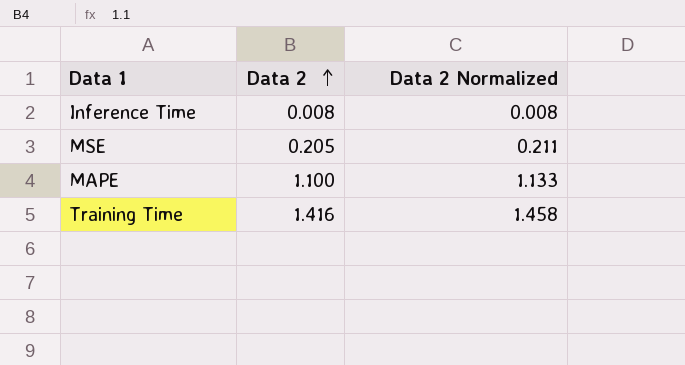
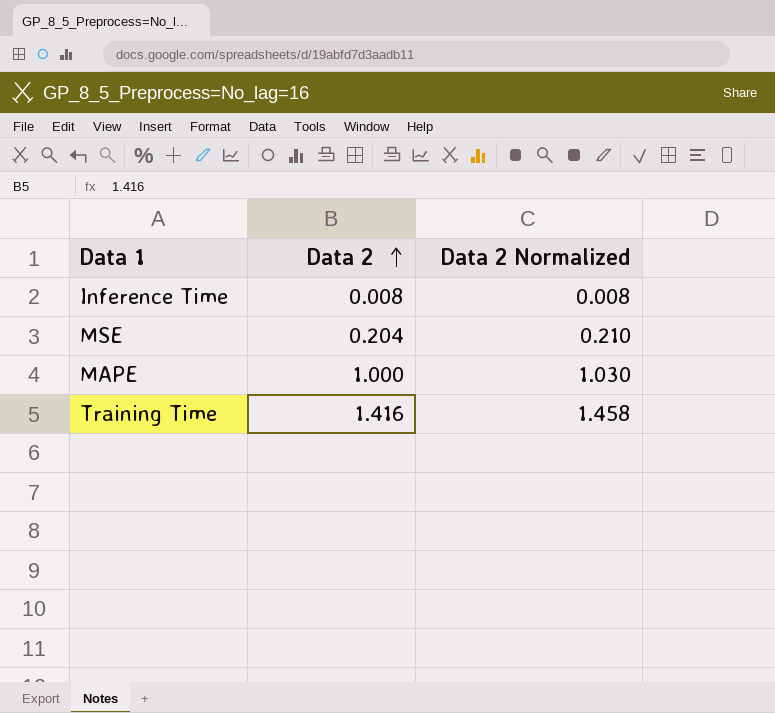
MSE | Data 2: 0.205 -> 0.204
MSE | Data 2 Normalized: 0.211 -> 0.210
MAPE | Data 2: 1.100 -> 1.000
MAPE | Data 2 Normalized: 1.133 -> 1.030

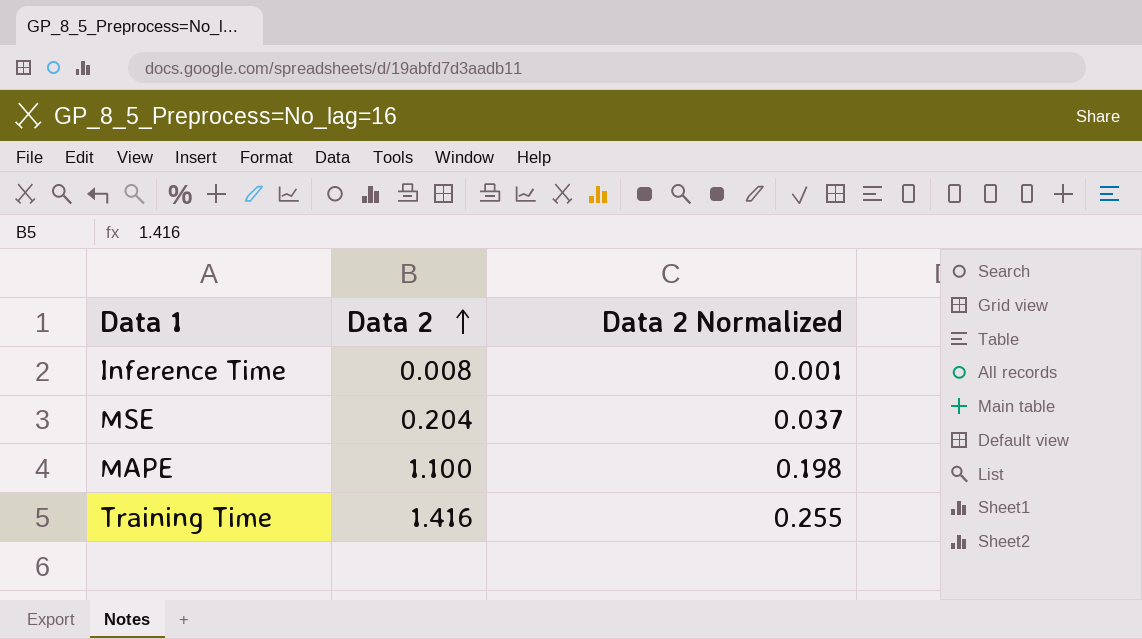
column Data 2 Normalized | formula: [Data 2] * 1.03 -> [Data 2] * 0.18
MAPE | Data 2: 1.000 -> 1.100

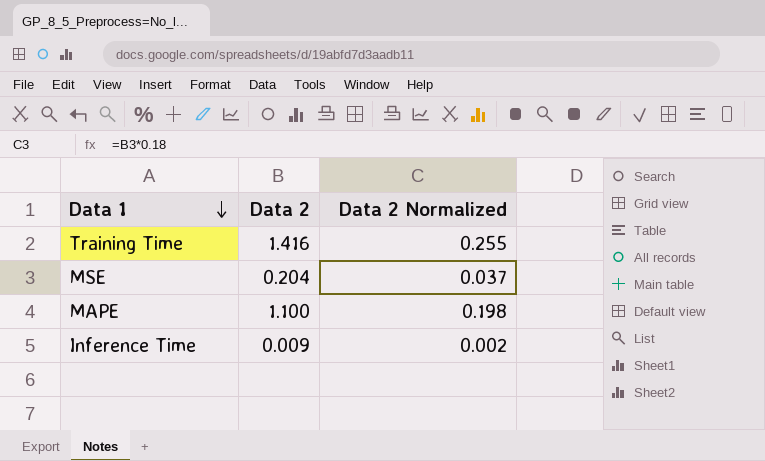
row order: Data 2 ascending -> Data 1 descending
Inference Time | Data 2: 0.008 -> 0.009
Inference Time | Data 2 Normalized: 0.001 -> 0.002

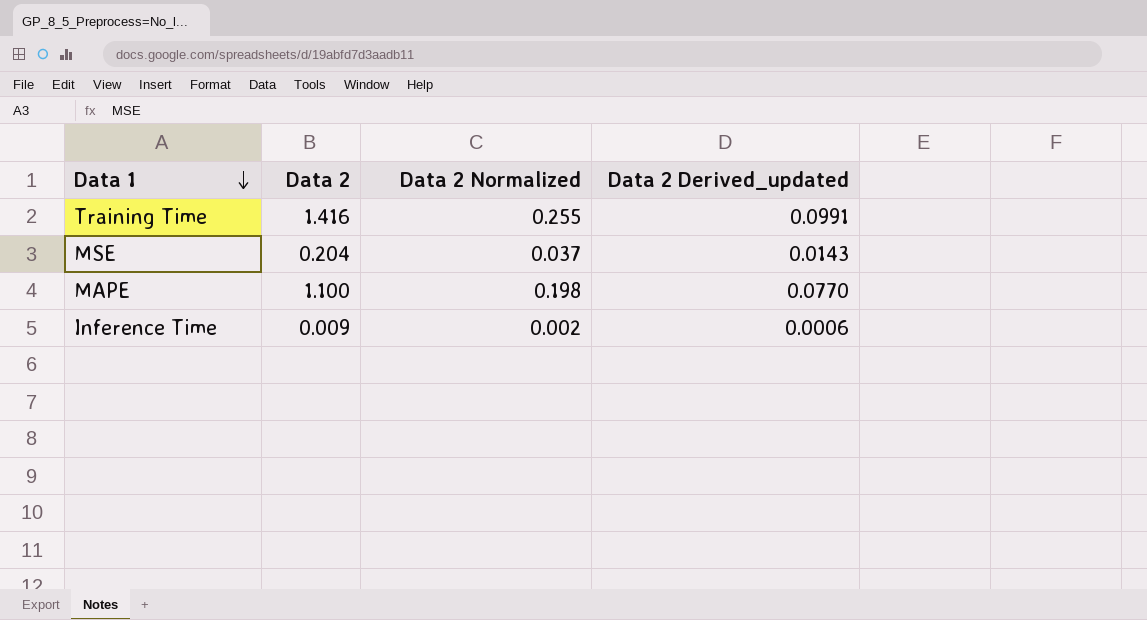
column Data 2 Derived_updated | formula: none -> [Data 2] * 0.07

